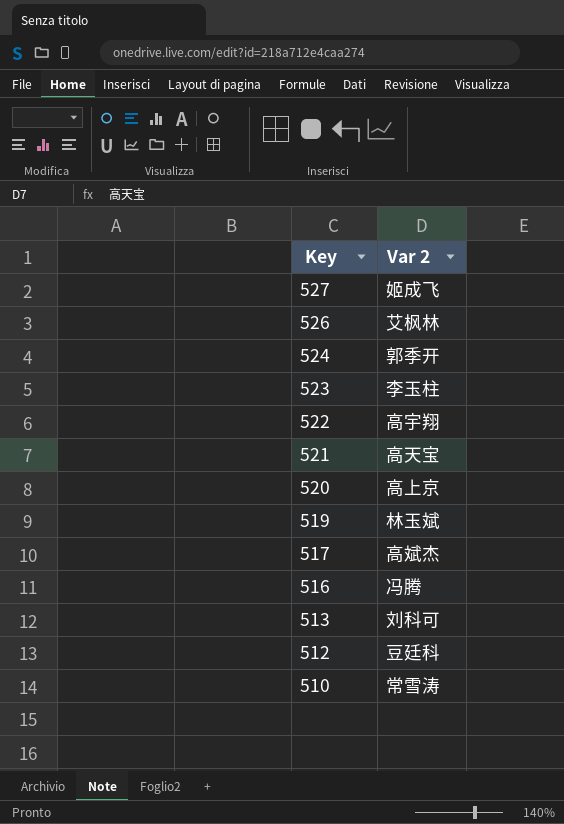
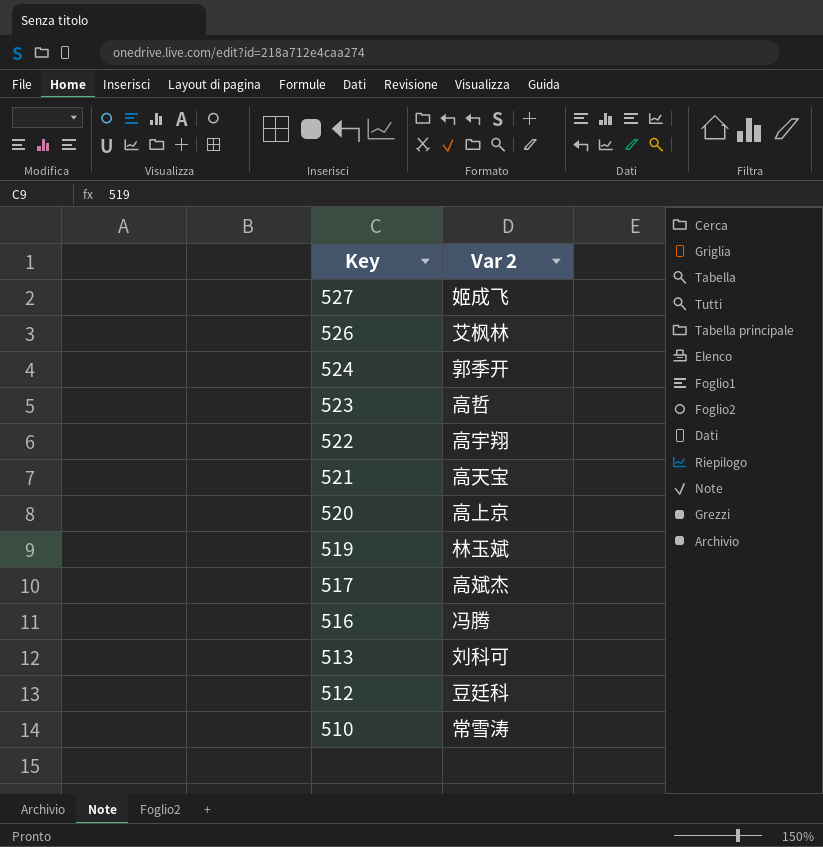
523 | Var 2: 李玉柱 -> 高哲

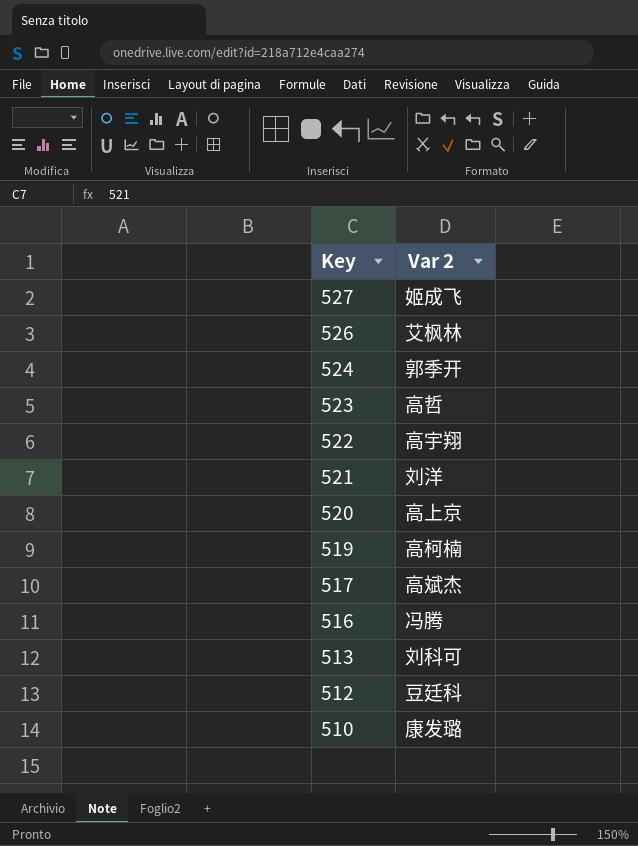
521 | Var 2: 高天宝 -> 刘洋
519 | Var 2: 林玉斌 -> 高柯楠
510 | Var 2: 常雪涛 -> 康发璐

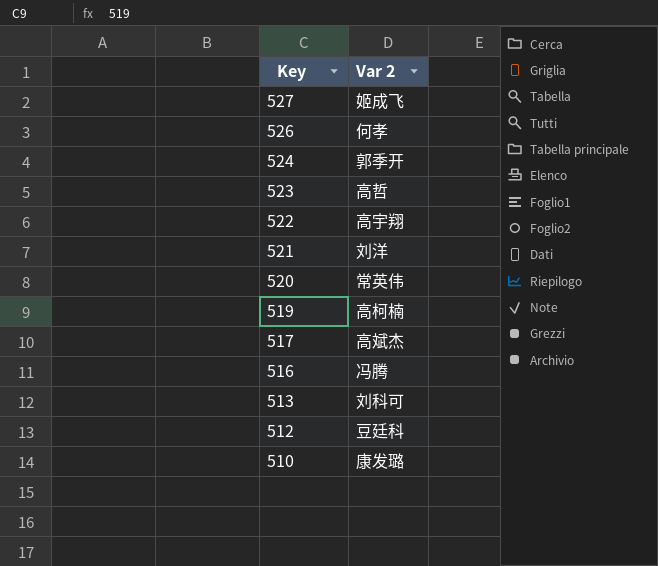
526 | Var 2: 艾枫林 -> 何孝
520 | Var 2: 高上京 -> 常英伟

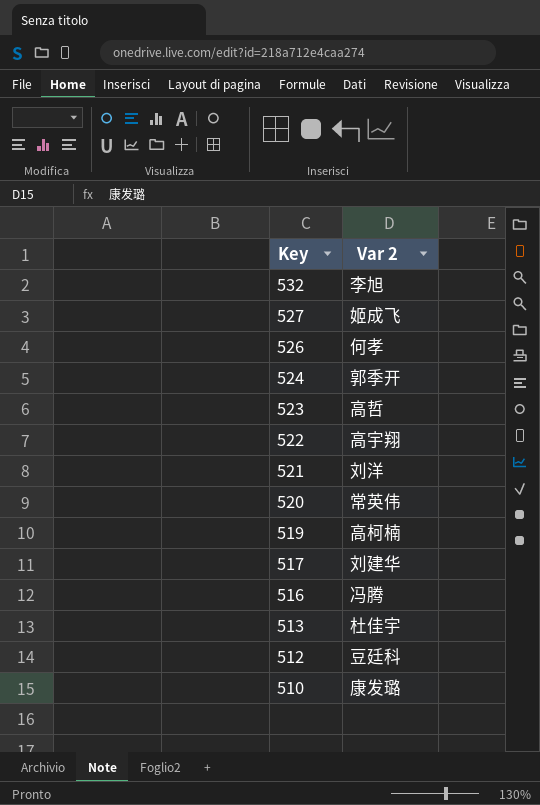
row 532: none -> 李旭
517 | Var 2: 高斌杰 -> 刘建华
513 | Var 2: 刘科可 -> 杜佳宇

